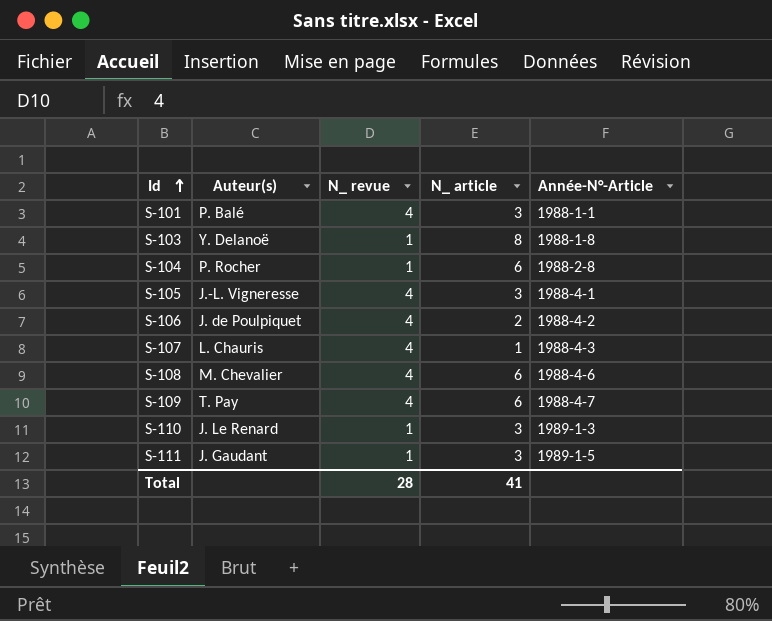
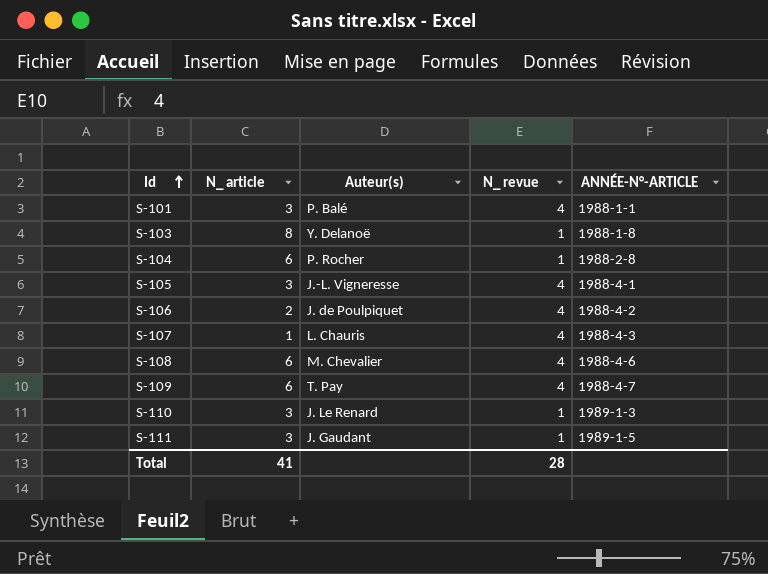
column N_ article | position: 4 -> 2
column name: Année-N°-Article -> ANNÉE-N°-ARTICLE

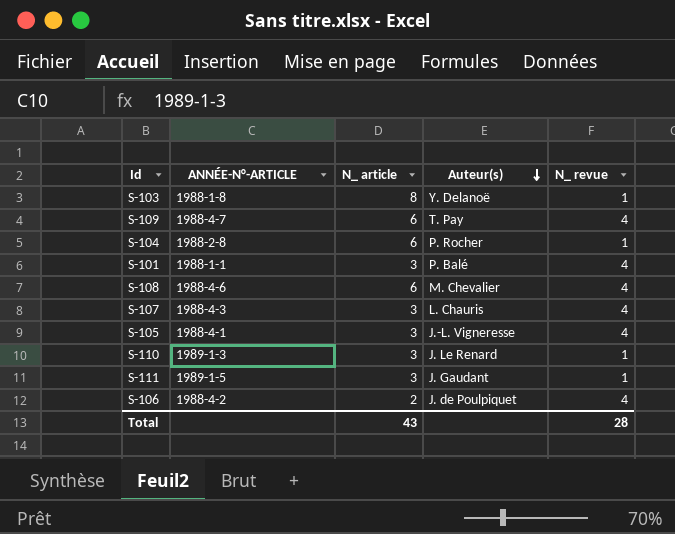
row order: Id ascending -> Auteur(s) descending
column ANNÉE-N°-ARTICLE | position: 5 -> 2
S-107 | N_ article: 1 -> 3
Total | N_ article: 41 -> 43

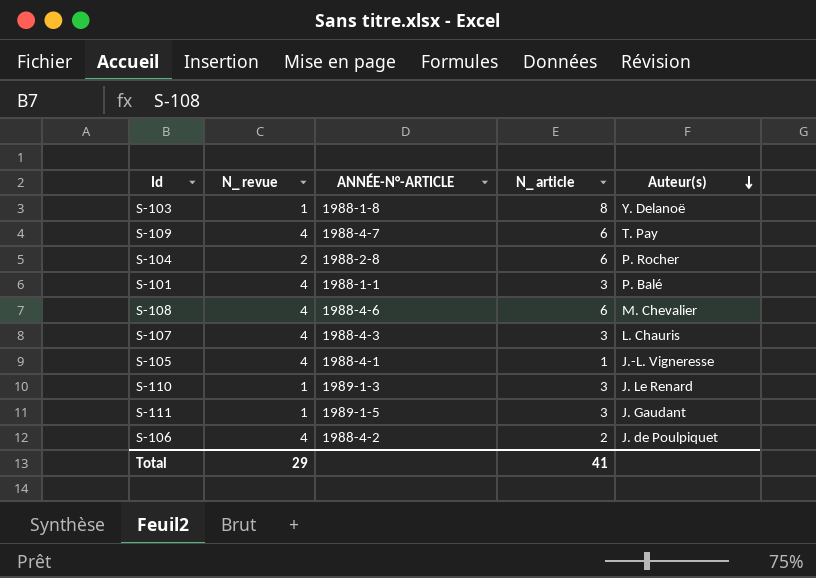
column N_ revue | position: 5 -> 2
S-104 | N_ revue: 1 -> 2
S-105 | N_ article: 3 -> 1
Total | N_ revue: 28 -> 29
Total | N_ article: 43 -> 41

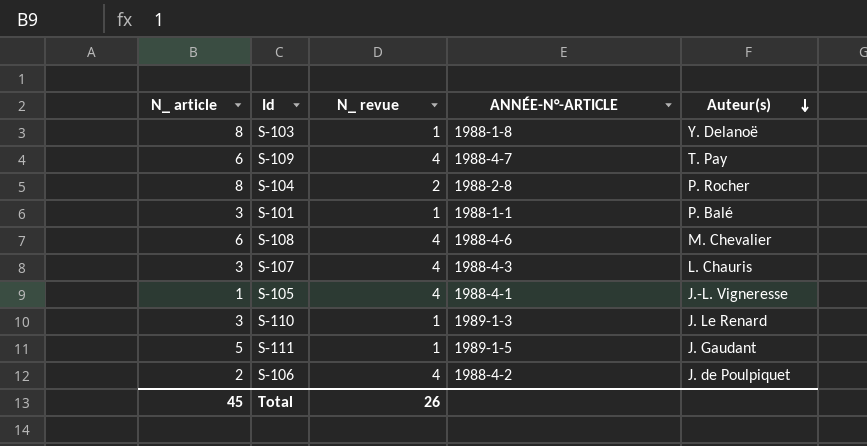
column N_ article | position: 4 -> 1
S-104 | N_ article: 6 -> 8
S-101 | N_ revue: 4 -> 1
S-111 | N_ article: 3 -> 5
Total | N_ article: 41 -> 45
Total | N_ revue: 29 -> 26

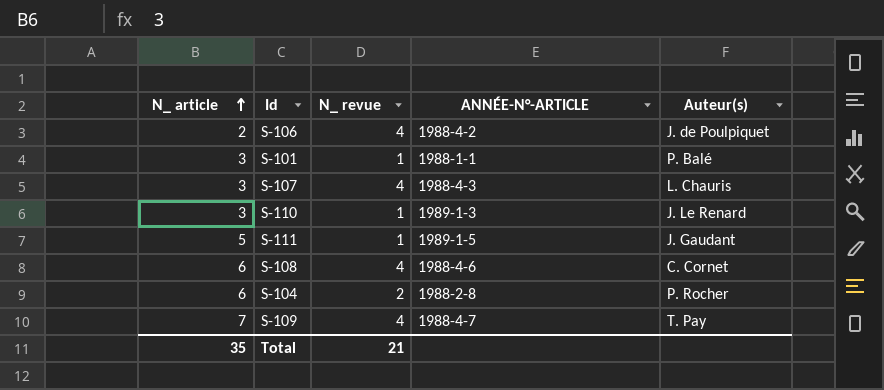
row order: Auteur(s) descending -> N_ article ascending
row S-103: 8 | 1 | 1988-1-8 | Y. Delanoë -> none
row S-105: 1 | 4 | 1988-4-1 | J.-L. Vigneresse -> none
S-108 | Auteur(s): M. Chevalier -> C. Cornet
S-104 | N_ article: 8 -> 6
S-109 | N_ article: 6 -> 7
Total | N_ article: 45 -> 35
Total | N_ revue: 26 -> 21

